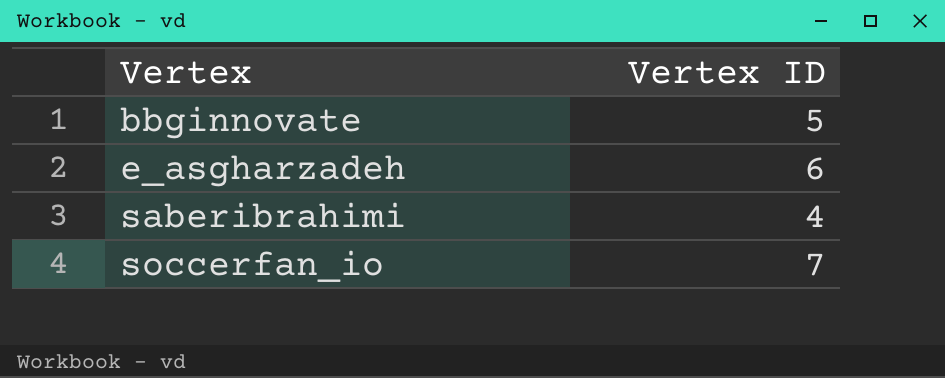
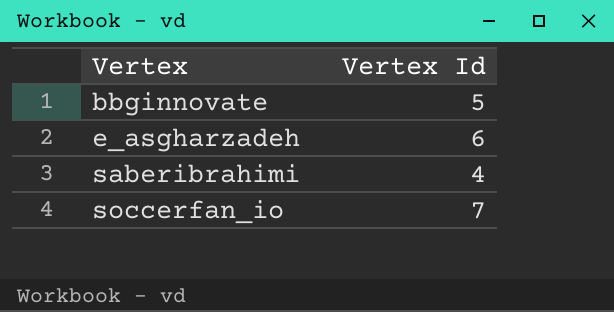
column name: Vertex ID -> Vertex Id

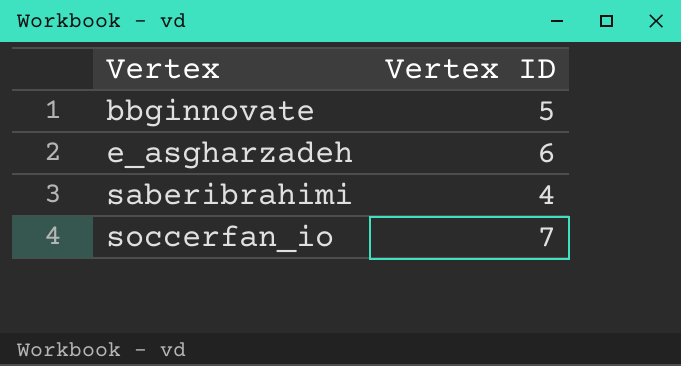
column name: Vertex Id -> Vertex ID

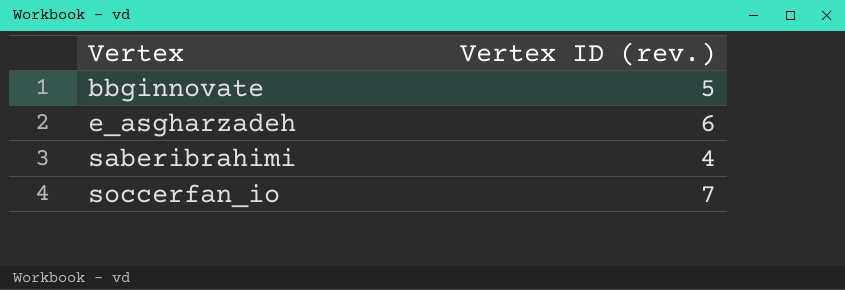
column name: Vertex ID -> Vertex ID (rev.)

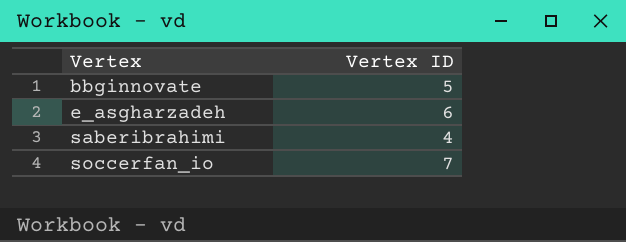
column name: Vertex ID (rev.) -> Vertex ID

